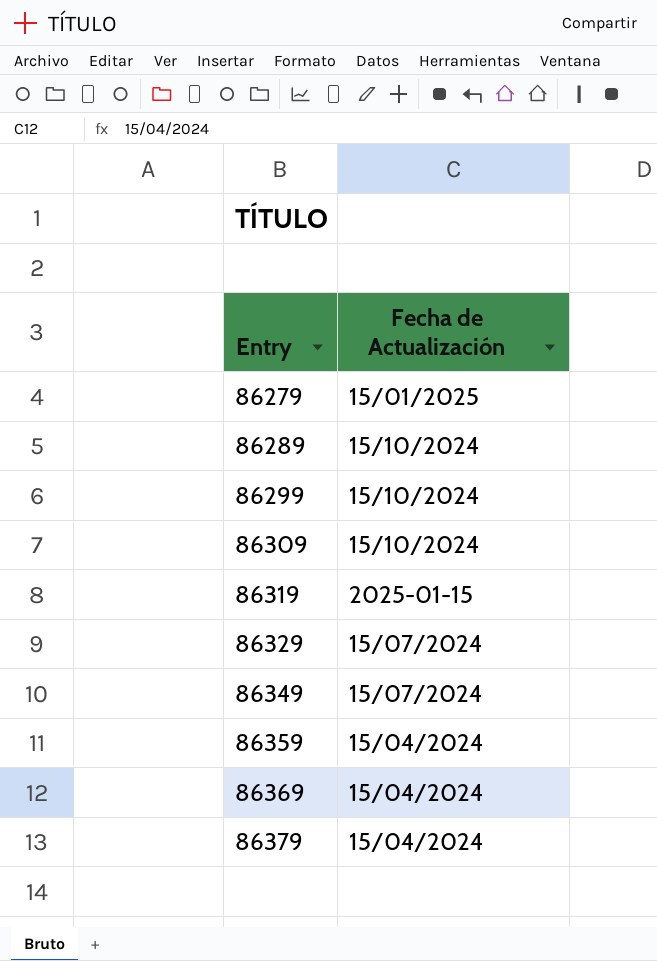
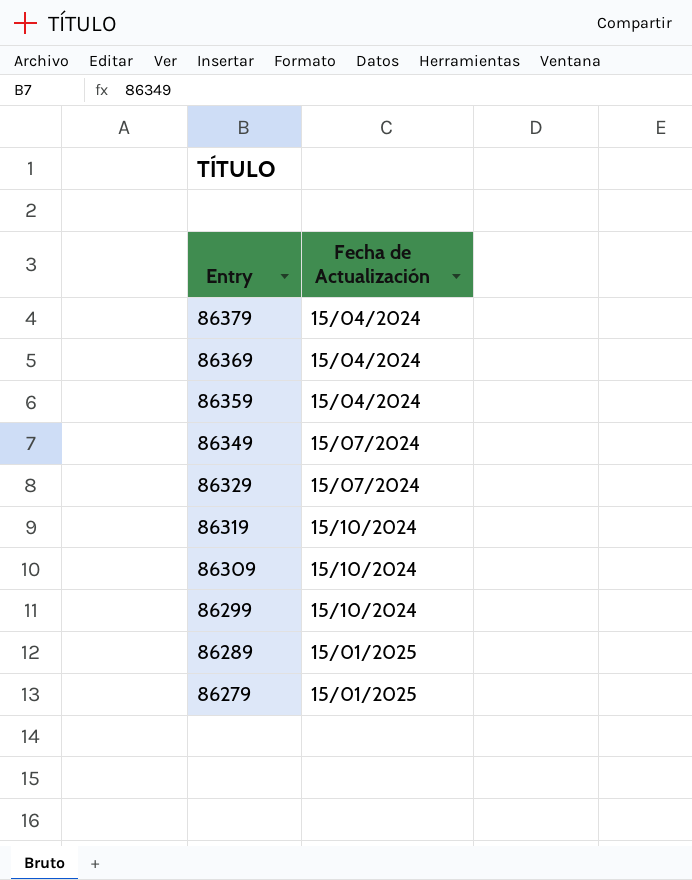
row order: Entry ascending -> Entry descending
86319 | Fecha de Actualización: 2025-01-15 -> 15/10/2024
86289 | Fecha de Actualización: 15/10/2024 -> 15/01/2025

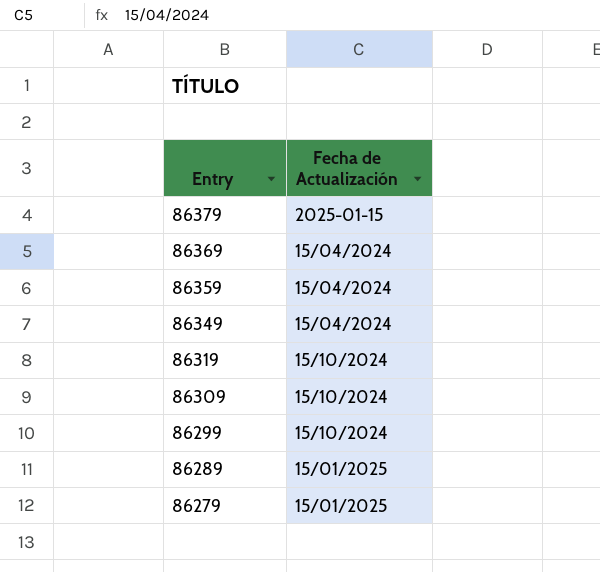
row 86329: 15/07/2024 -> none
86379 | Fecha de Actualización: 15/04/2024 -> 2025-01-15
86349 | Fecha de Actualización: 15/07/2024 -> 15/04/2024

